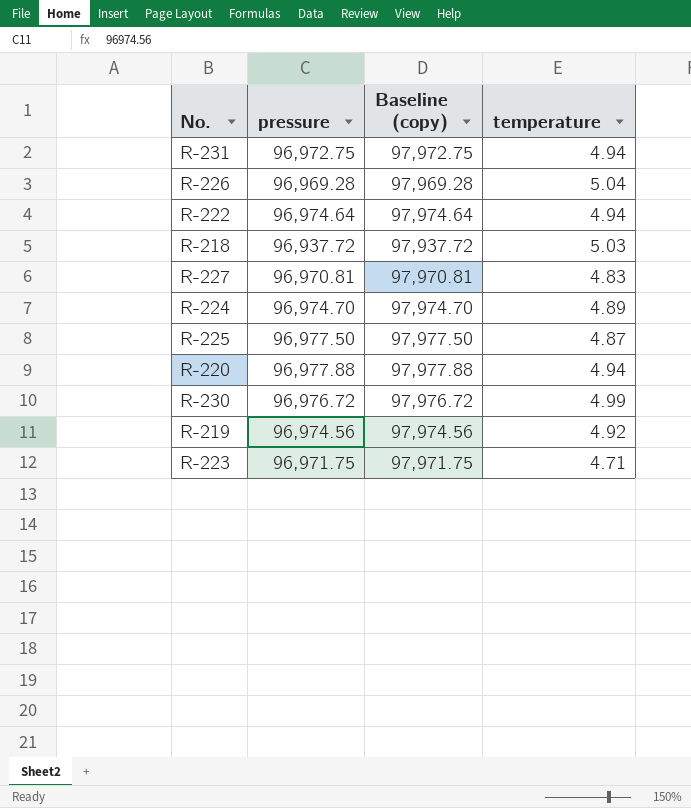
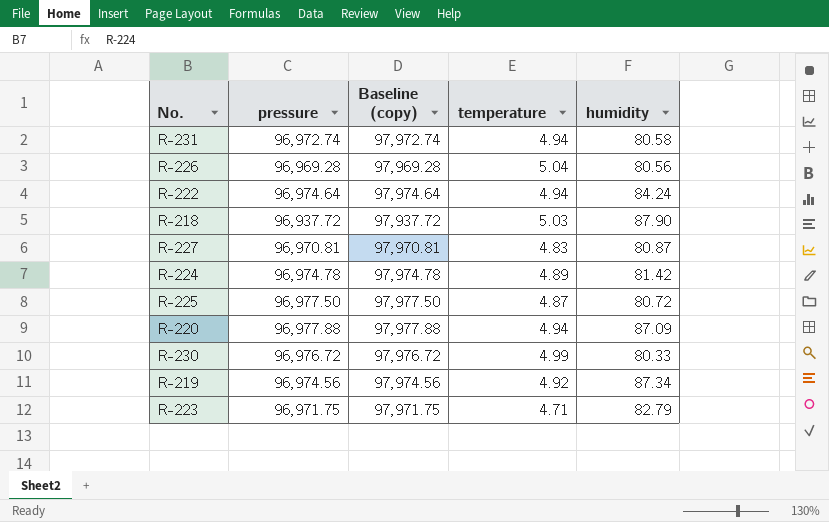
column humidity | position: none -> 5
R-231 | pressure: 96,972.75 -> 96,972.74
R-231 | Baseline (copy): 97,972.75 -> 97,972.74
R-224 | pressure: 96,974.70 -> 96,974.78
R-224 | Baseline (copy): 97,974.70 -> 97,974.78

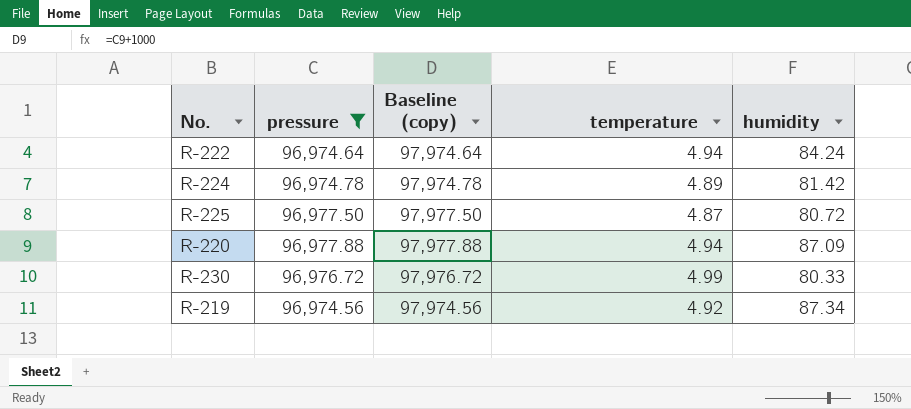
filter: none -> pressure >= 96,974.56

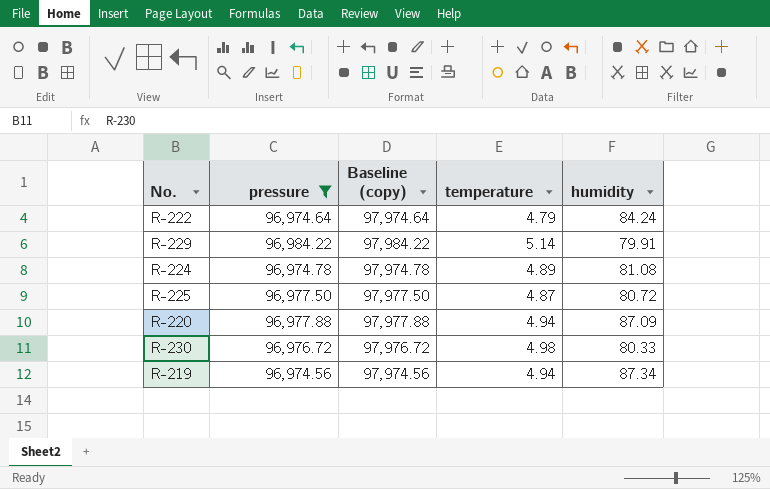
R-222 | temperature: 4.94 -> 4.79
row R-229: none -> 96,984.22 | 97,984.22 | 5.14 | 79.91
R-224 | humidity: 81.42 -> 81.08
R-230 | temperature: 4.99 -> 4.98
R-219 | temperature: 4.92 -> 4.94

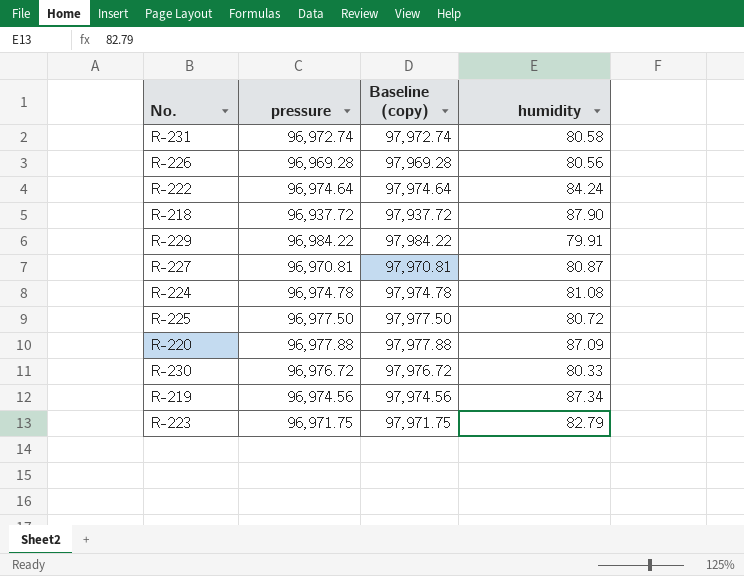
filter: pressure >= 96,974.56 -> none
column temperature | position: 4 -> none

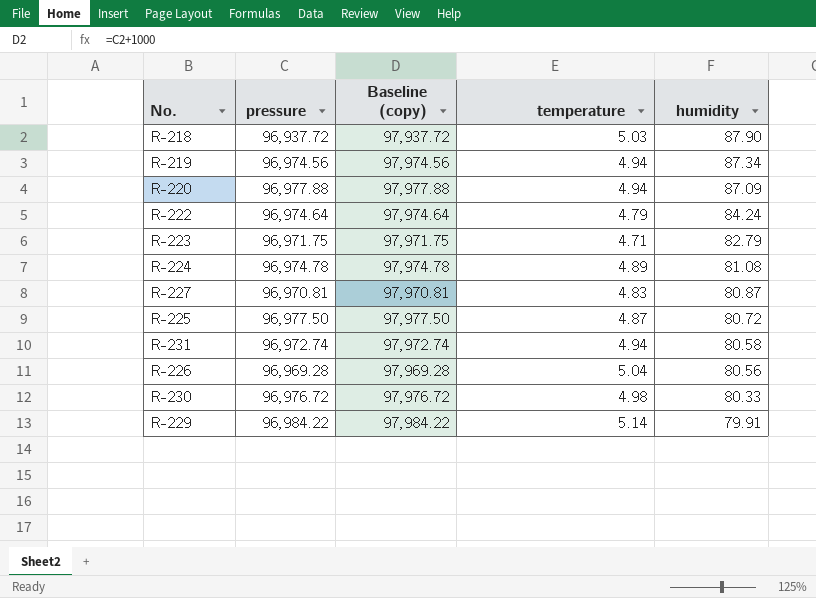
row order: none -> humidity descending
column temperature | position: none -> 4

